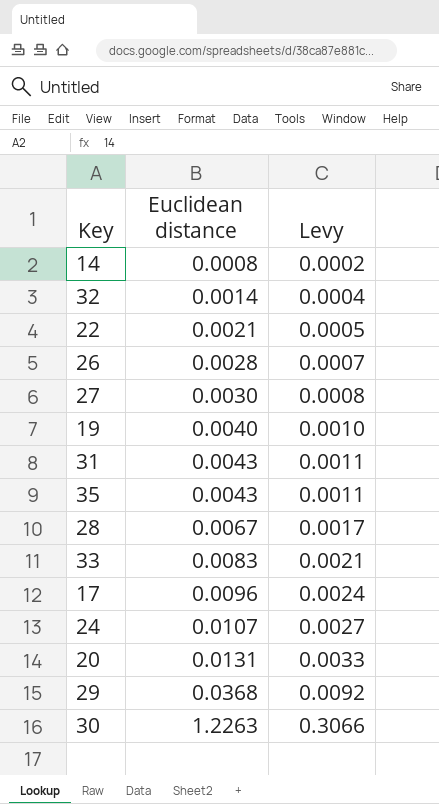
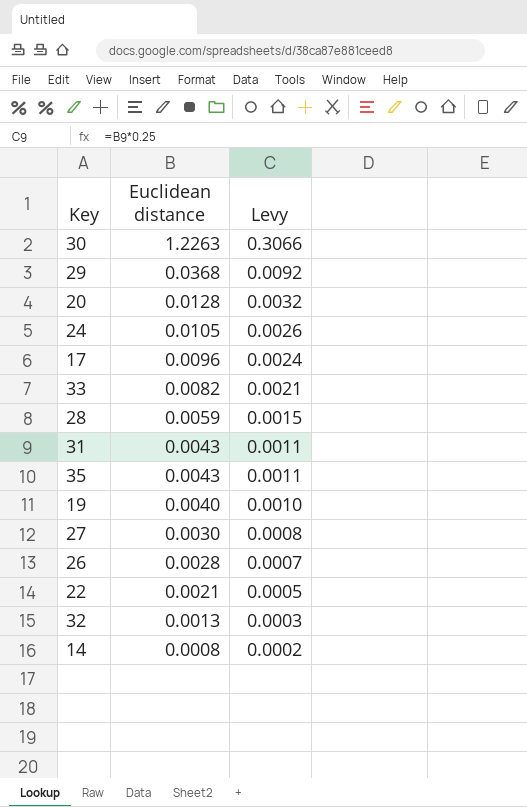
row order: Euclidean distance ascending -> Euclidean distance descending
20 | Euclidean distance: 0.0131 -> 0.0128
20 | Levy: 0.0033 -> 0.0032
24 | Euclidean distance: 0.0107 -> 0.0105
24 | Levy: 0.0027 -> 0.0026
33 | Euclidean distance: 0.0083 -> 0.0082
28 | Euclidean distance: 0.0067 -> 0.0059
28 | Levy: 0.0017 -> 0.0015
32 | Euclidean distance: 0.0014 -> 0.0013
32 | Levy: 0.0004 -> 0.0003

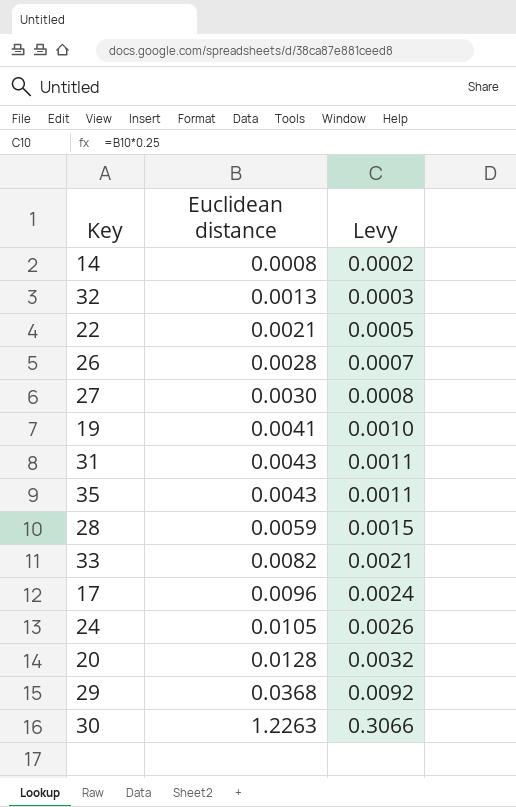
row order: Euclidean distance descending -> Euclidean distance ascending
19 | Euclidean distance: 0.0040 -> 0.0041

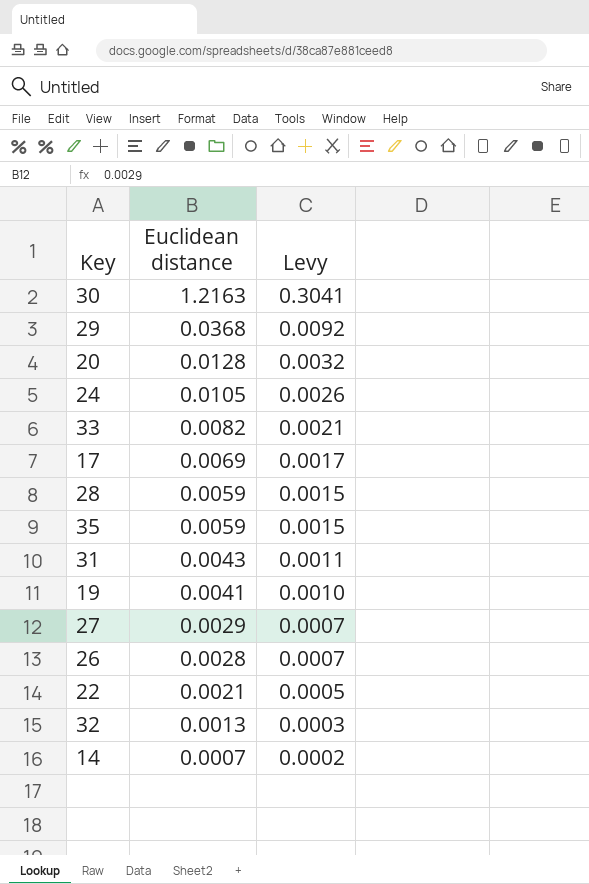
row order: Euclidean distance ascending -> Euclidean distance descending
30 | Euclidean distance: 1.2263 -> 1.2163
30 | Levy: 0.3066 -> 0.3041
17 | Euclidean distance: 0.0096 -> 0.0069
17 | Levy: 0.0024 -> 0.0017
35 | Euclidean distance: 0.0043 -> 0.0059
35 | Levy: 0.0011 -> 0.0015
27 | Euclidean distance: 0.0030 -> 0.0029
27 | Levy: 0.0008 -> 0.0007
14 | Euclidean distance: 0.0008 -> 0.0007

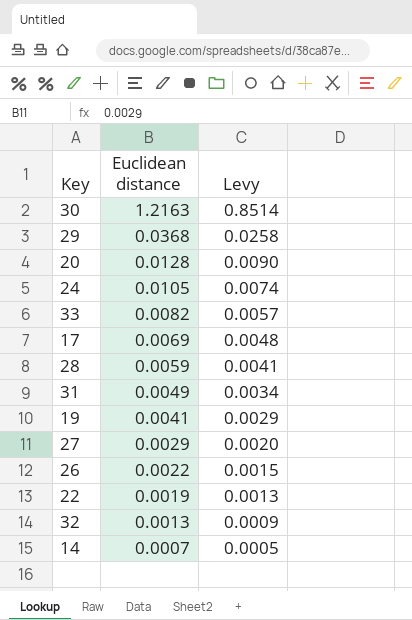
column Levy | formula: [Euclidean distance] * 0.25 -> [Euclidean distance] * 0.7
row 35: 0.0059 | 0.0015 -> none
31 | Euclidean distance: 0.0043 -> 0.0049
26 | Euclidean distance: 0.0028 -> 0.0022
22 | Euclidean distance: 0.0021 -> 0.0019

